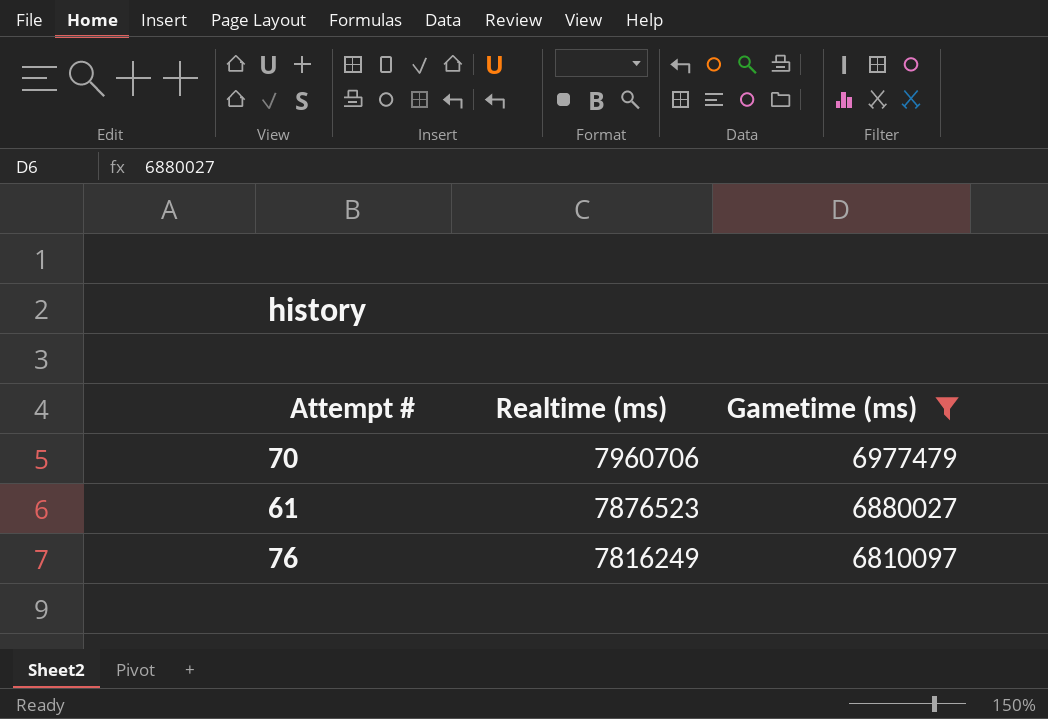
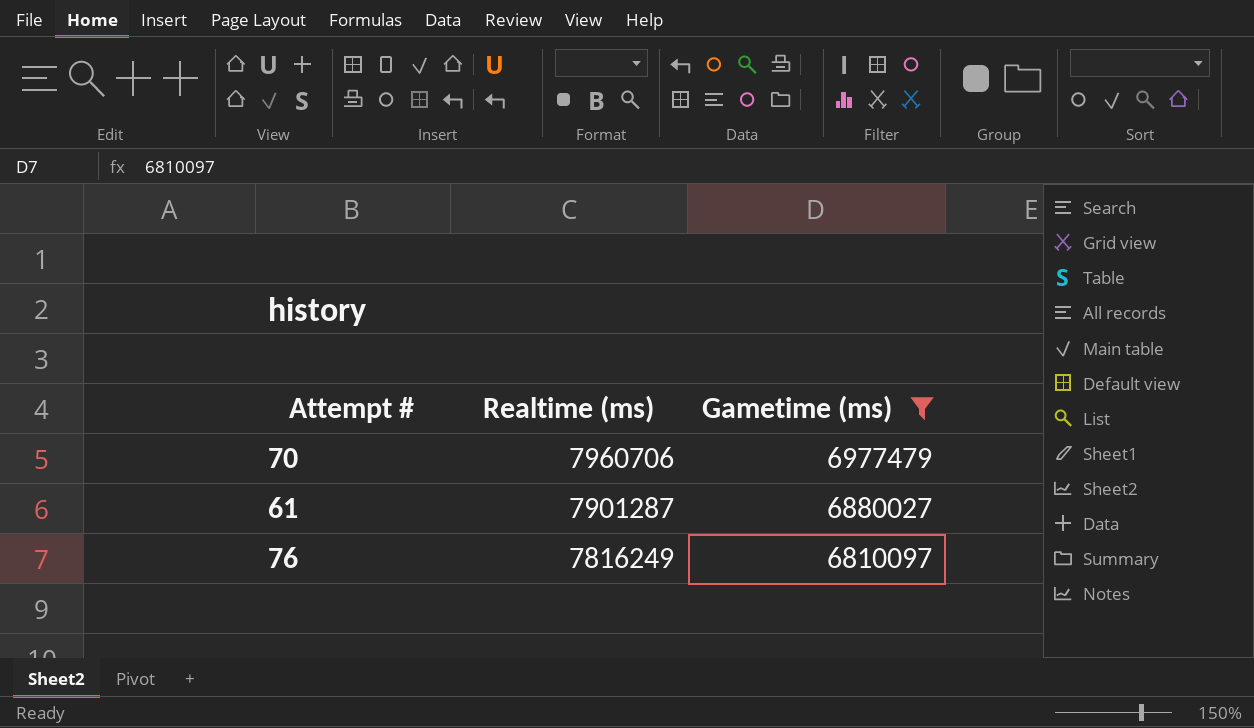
61 | Realtime (ms): 7876523 -> 7901287

